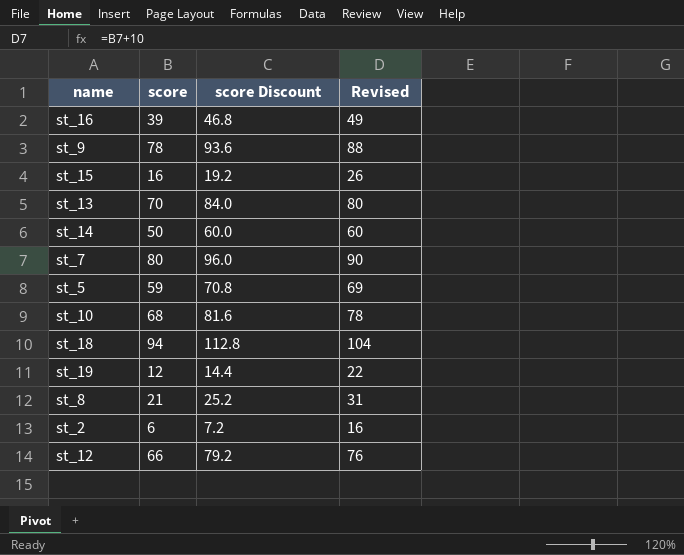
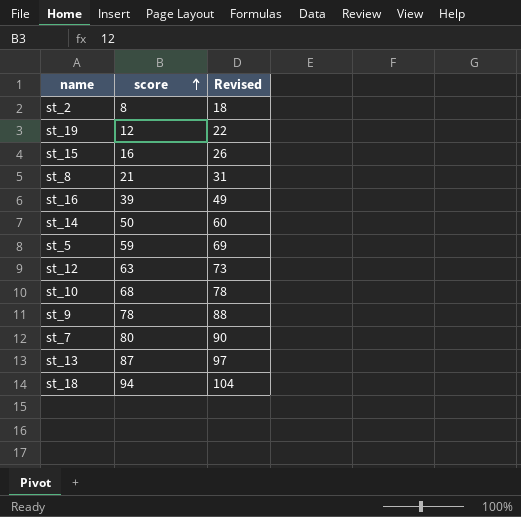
row order: none -> score ascending
column score Discount | formula: [score] * 1.2 -> none
st_2 | score: 6 -> 8
st_2 | Revised: 16 -> 18
st_12 | score: 66 -> 63
st_12 | Revised: 76 -> 73
st_13 | score: 70 -> 87
st_13 | Revised: 80 -> 97

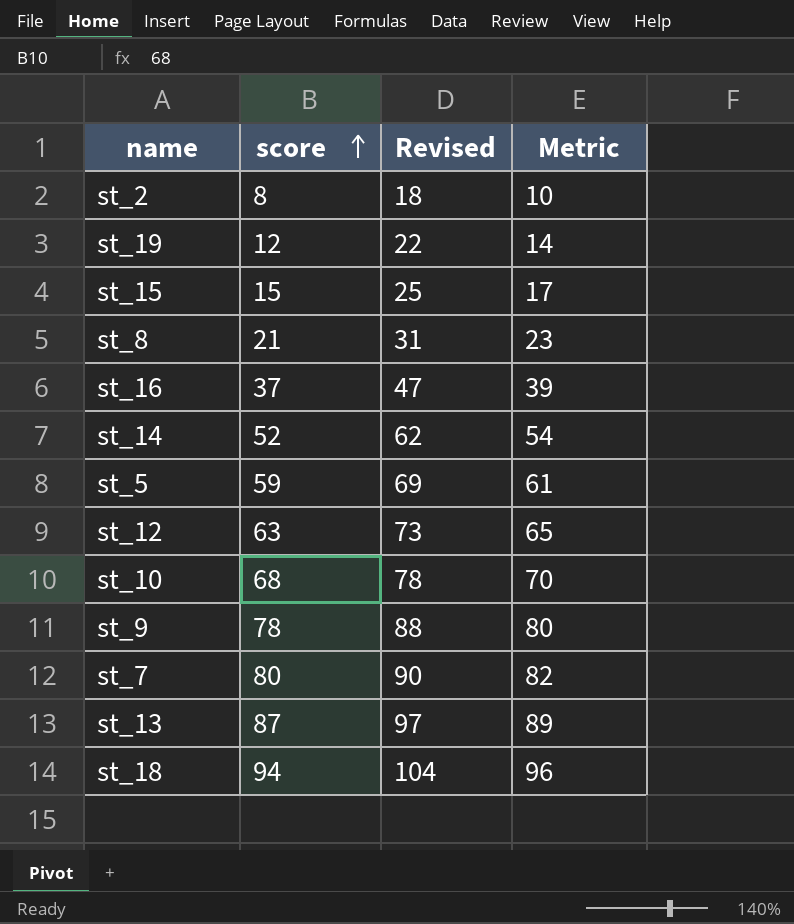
column Metric | formula: none -> [score] + 2
st_15 | score: 16 -> 15
st_15 | Revised: 26 -> 25
st_16 | score: 39 -> 37
st_16 | Revised: 49 -> 47
st_14 | score: 50 -> 52
st_14 | Revised: 60 -> 62

